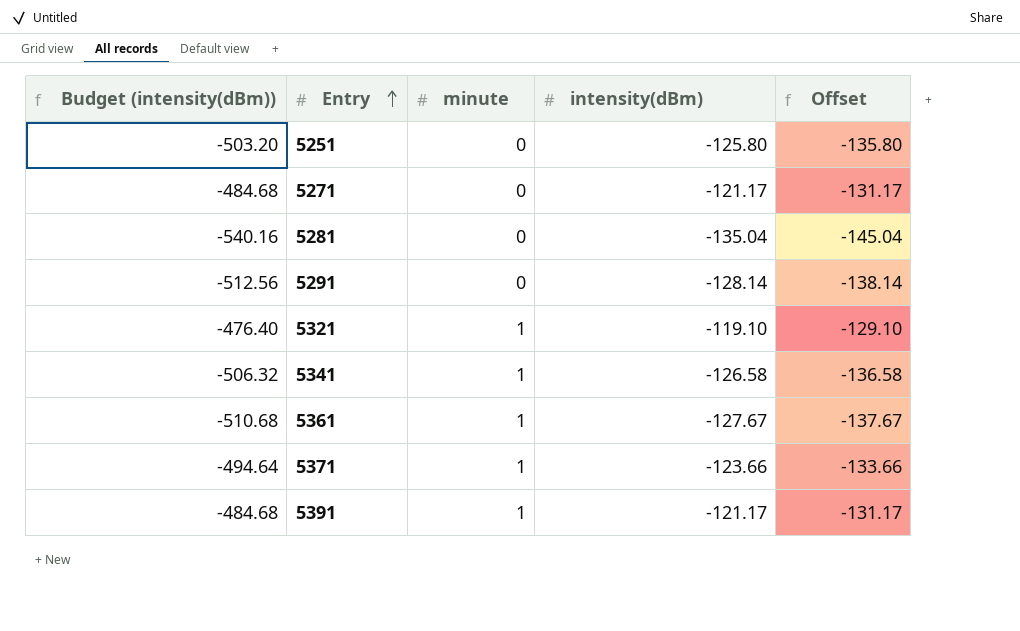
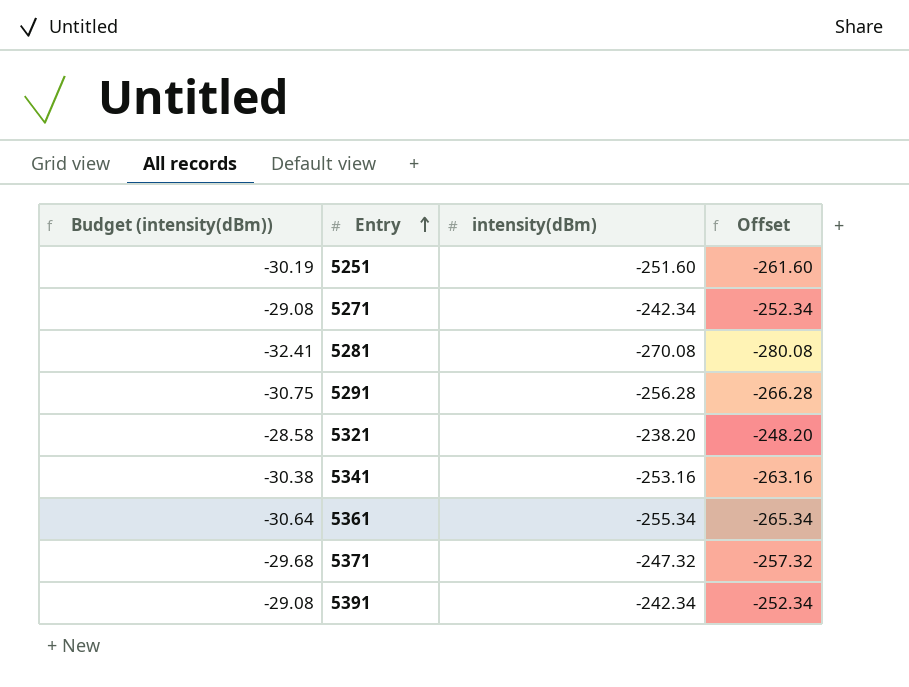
column minute | position: 3 -> none
column Budget (intensity(dBm)) | formula: [intensity(dBm)] * 4 -> [intensity(dBm)] * 0.12
5251 | intensity(dBm): -125.80 -> -251.60
5251 | Offset: -135.80 -> -261.60
5271 | intensity(dBm): -121.17 -> -242.34
5271 | Offset: -131.17 -> -252.34
5281 | intensity(dBm): -135.04 -> -270.08
5281 | Offset: -145.04 -> -280.08
5291 | intensity(dBm): -128.14 -> -256.28
5291 | Offset: -138.14 -> -266.28
5321 | intensity(dBm): -119.10 -> -238.20
5321 | Offset: -129.10 -> -248.20
5341 | intensity(dBm): -126.58 -> -253.16
5341 | Offset: -136.58 -> -263.16
5361 | intensity(dBm): -127.67 -> -255.34
5361 | Offset: -137.67 -> -265.34
5371 | intensity(dBm): -123.66 -> -247.32
5371 | Offset: -133.66 -> -257.32
5391 | intensity(dBm): -121.17 -> -242.34
5391 | Offset: -131.17 -> -252.34

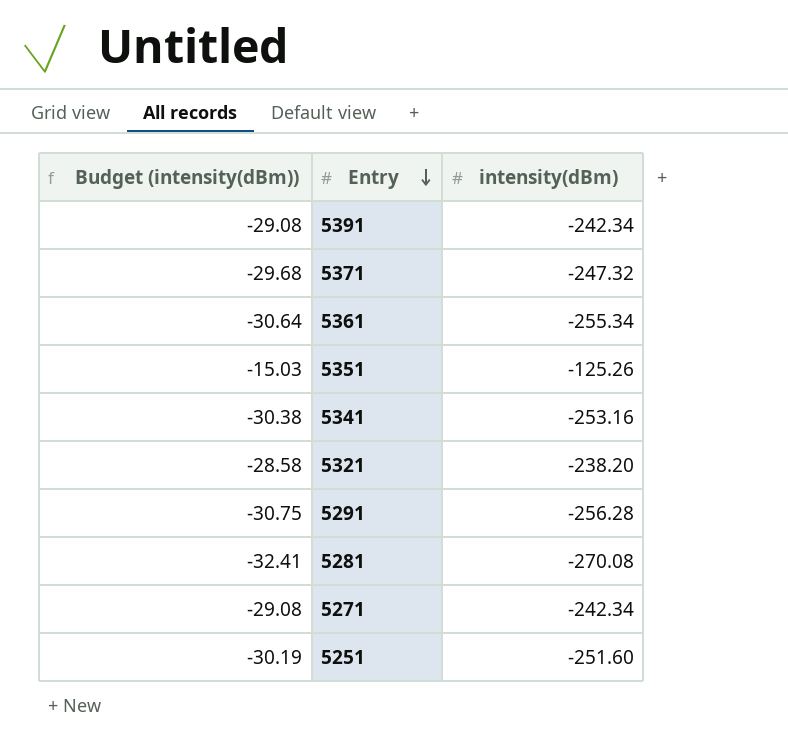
row order: Entry ascending -> Entry descending
column Offset | formula: [intensity(dBm)] - 10 -> none
row 5351: none -> -15.03 | -125.26

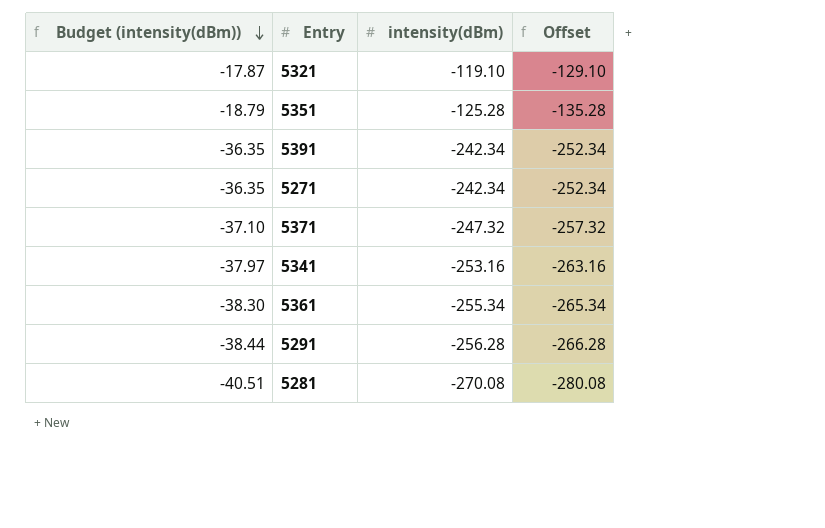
row order: Entry descending -> Budget (intensity(dBm)) descending
column Budget (intensity(dBm)) | formula: [intensity(dBm)] * 0.12 -> [intensity(dBm)] * 0.15
column Offset | formula: none -> [intensity(dBm)] - 10
row 5251: -30.19 | -251.60 -> none
5321 | intensity(dBm): -238.20 -> -119.10
5351 | intensity(dBm): -125.26 -> -125.28

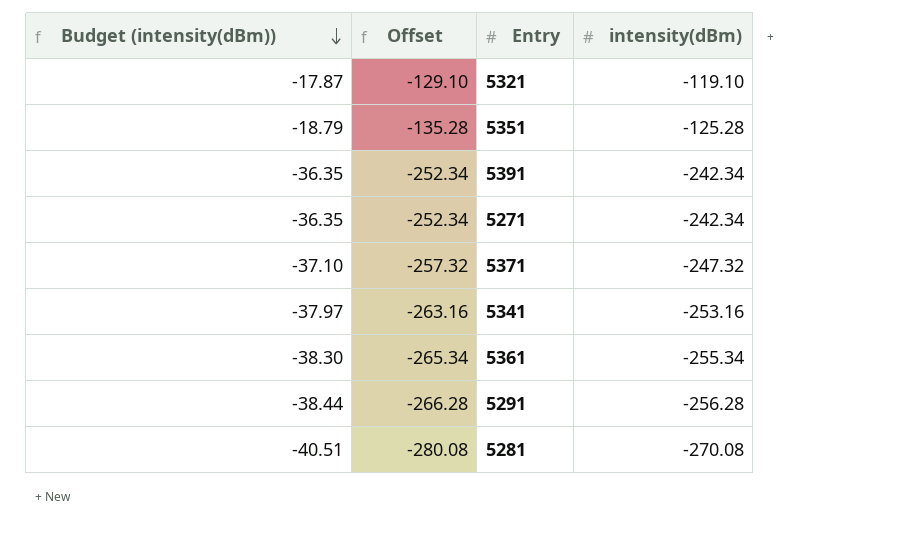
column Offset | position: 4 -> 2

